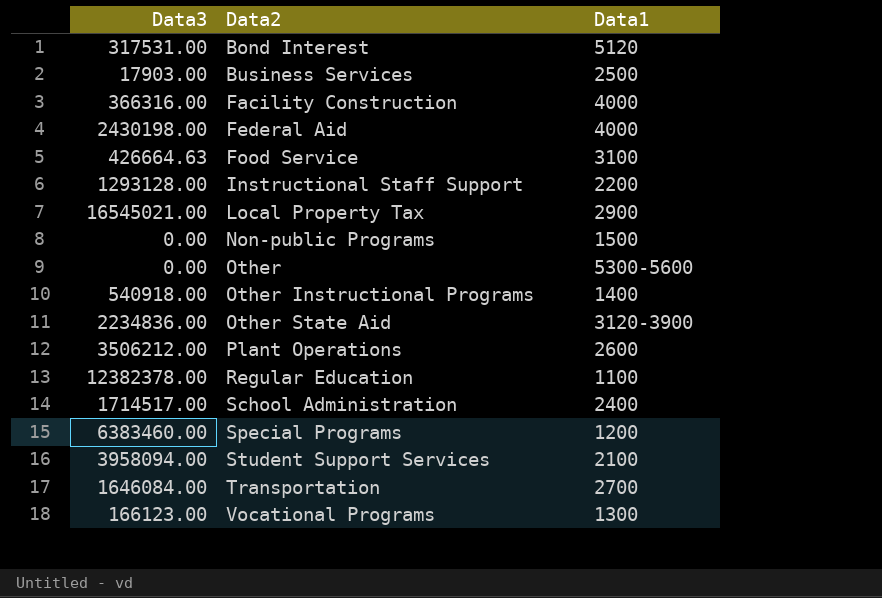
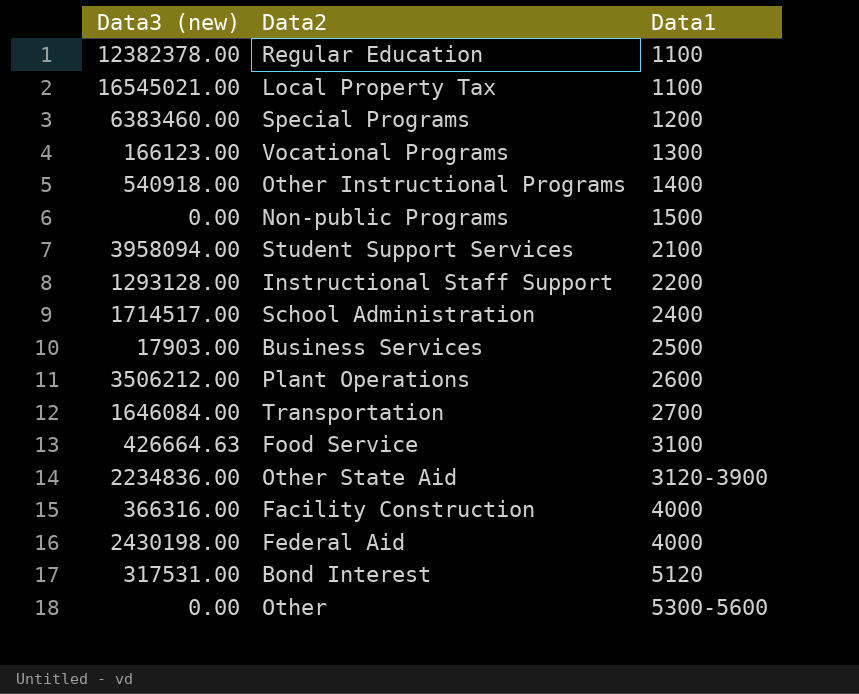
row order: Data2 ascending -> Data1 ascending
column name: Data3 -> Data3 (new)
Local Property Tax | Data1: 2900 -> 1100

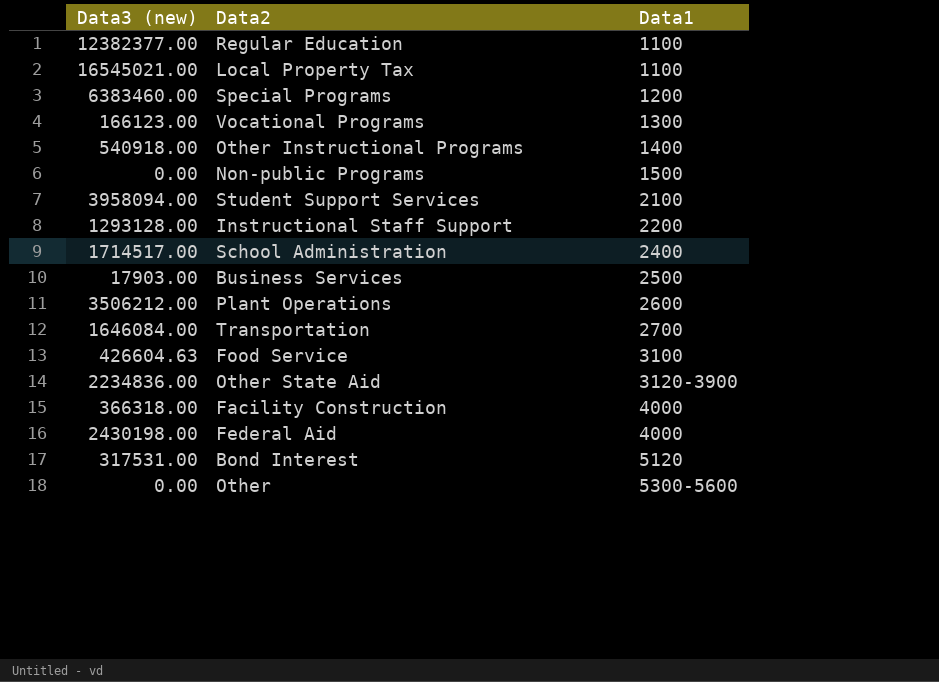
Regular Education | Data3 (new): 12382378.00 -> 12382377.00
Food Service | Data3 (new): 426664.63 -> 426604.63
Facility Construction | Data3 (new): 366316.00 -> 366318.00

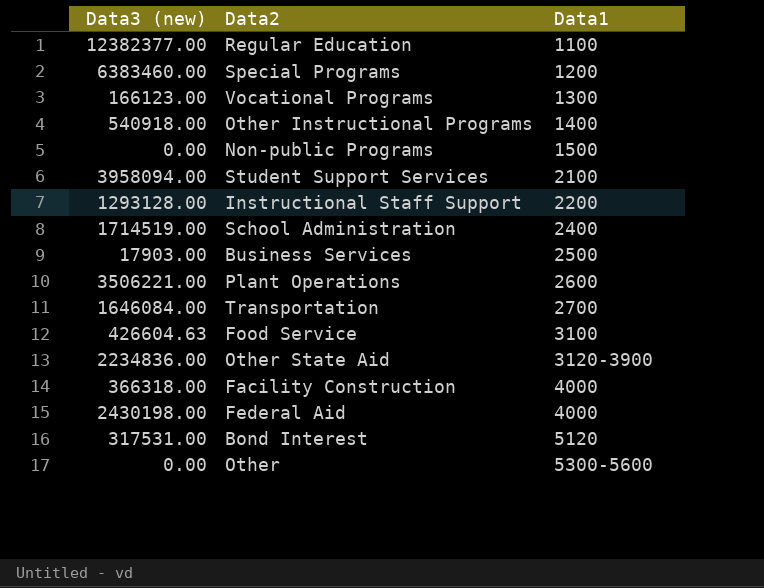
row Local Property Tax: 16545021.00 | 1100 -> none
School Administration | Data3 (new): 1714517.00 -> 1714519.00
Plant Operations | Data3 (new): 3506212.00 -> 3506221.00

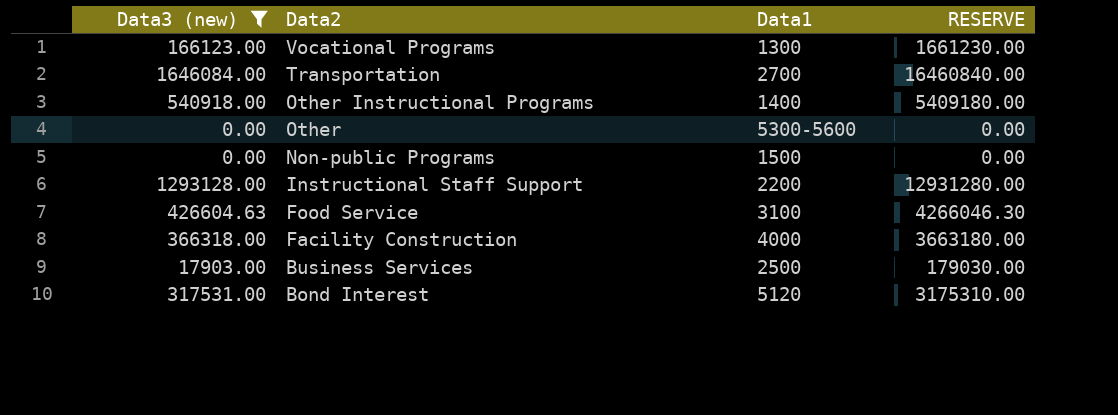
filter: none -> Data3 (new) <= 1646084.00
row order: Data1 ascending -> Data2 descending
column RESERVE | formula: none -> [Data3 (new)] * 10

